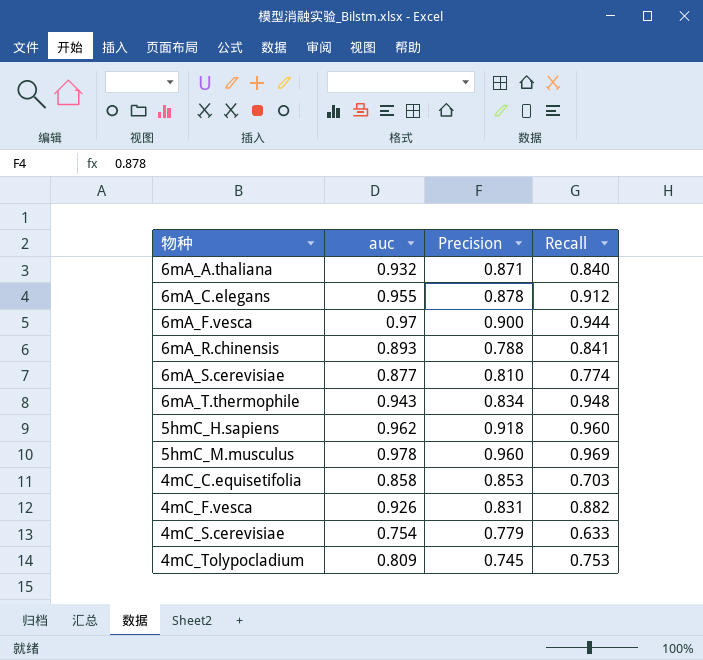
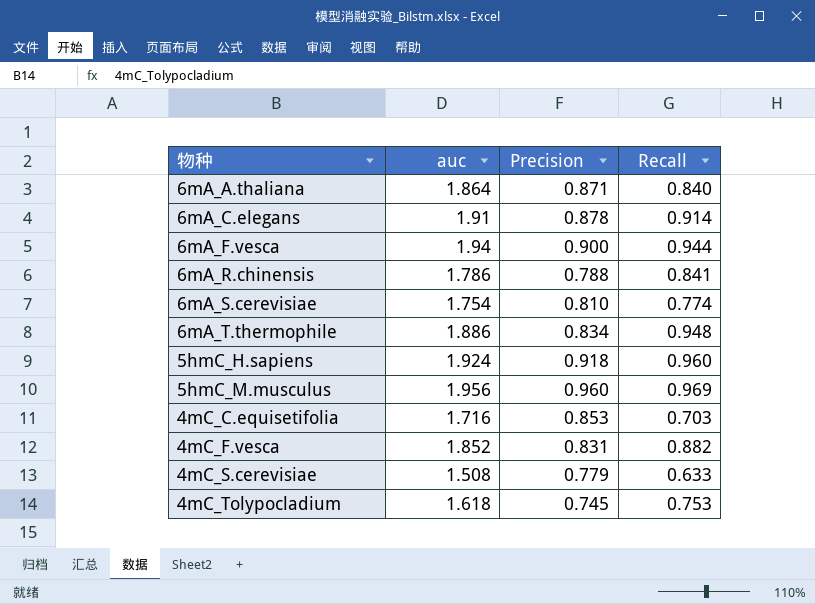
6mA_A.thaliana | auc: 0.932 -> 1.864
6mA_C.elegans | auc: 0.955 -> 1.91
6mA_C.elegans | Recall: 0.912 -> 0.914
6mA_F.vesca | auc: 0.97 -> 1.94
6mA_R.chinensis | auc: 0.893 -> 1.786
6mA_S.cerevisiae | auc: 0.877 -> 1.754
6mA_T.thermophile | auc: 0.943 -> 1.886
5hmC_H.sapiens | auc: 0.962 -> 1.924
5hmC_M.musculus | auc: 0.978 -> 1.956
4mC_C.equisetifolia | auc: 0.858 -> 1.716
4mC_F.vesca | auc: 0.926 -> 1.852
4mC_S.cerevisiae | auc: 0.754 -> 1.508
4mC_Tolypocladium | auc: 0.809 -> 1.618

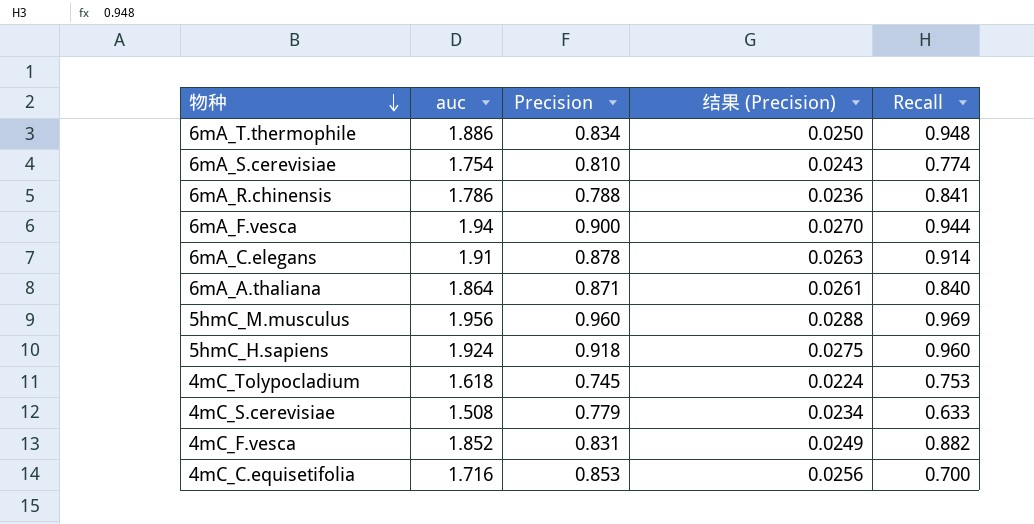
row order: none -> 物种 descending
column 结果 (Precision) | formula: none -> [Precision] * 0.03
4mC_C.equisetifolia | Recall: 0.703 -> 0.700

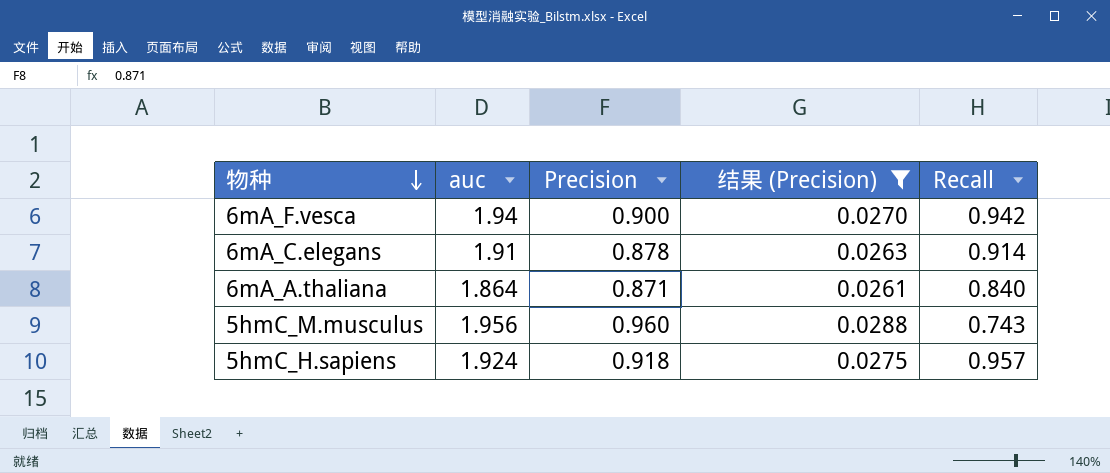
filter: none -> 结果 (Precision) >= 0.0261
6mA_F.vesca | Recall: 0.944 -> 0.942
5hmC_M.musculus | Recall: 0.969 -> 0.743
5hmC_H.sapiens | Recall: 0.960 -> 0.957

